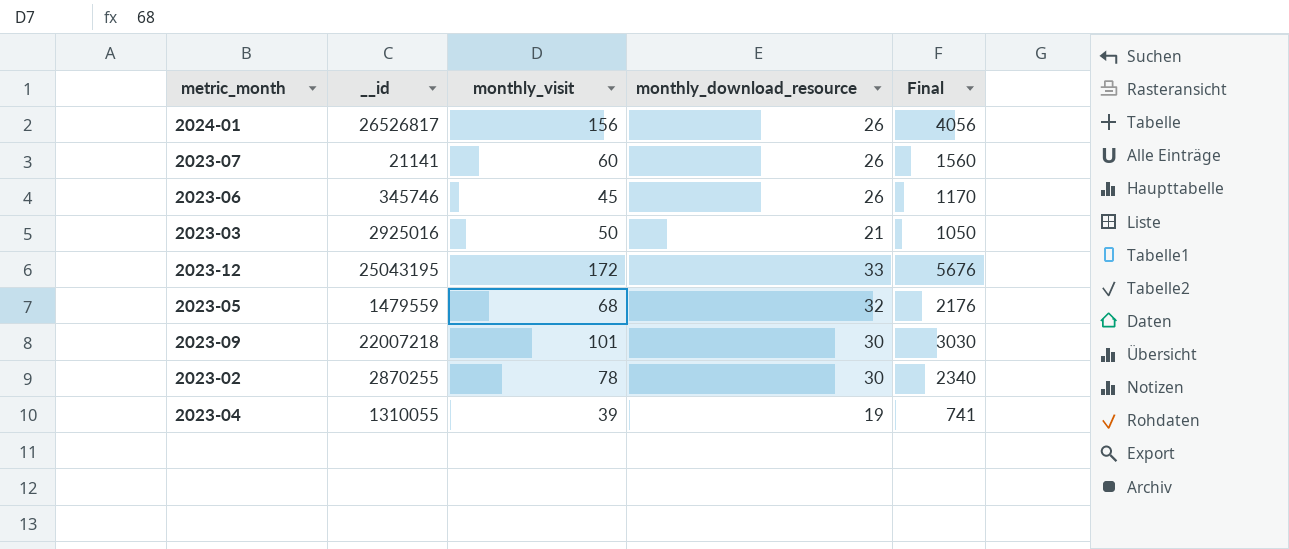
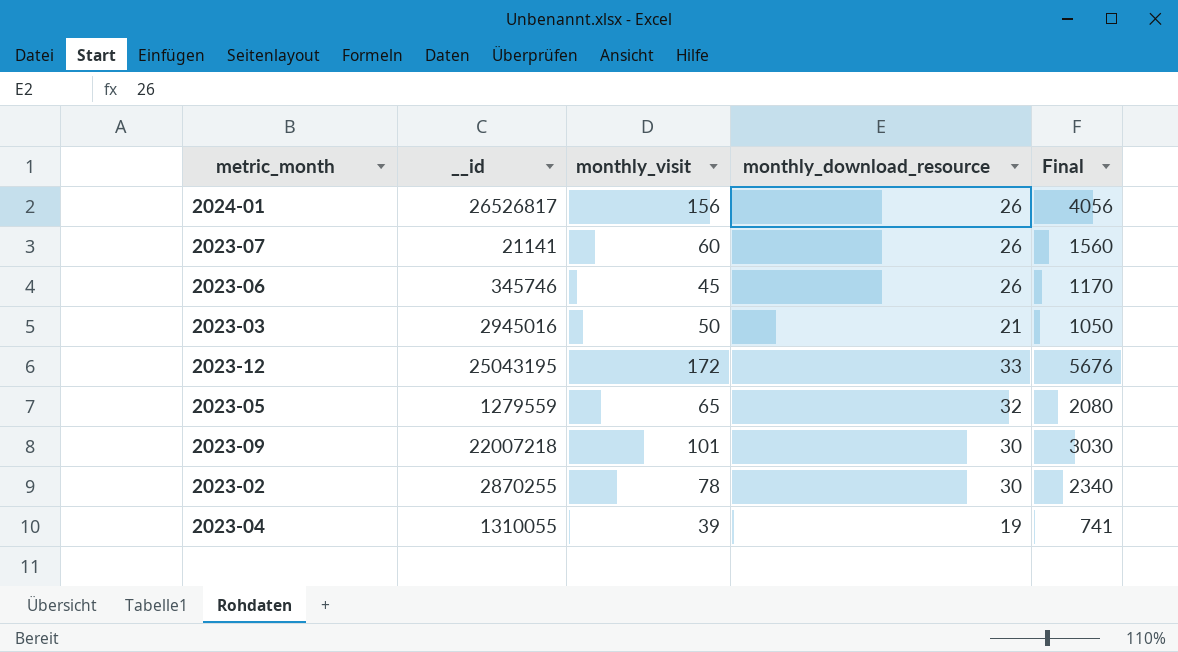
2023-03 | __id: 2925016 -> 2945016
2023-05 | __id: 1479559 -> 1279559
2023-05 | monthly_visit: 68 -> 65
2023-05 | Final: 2176 -> 2080

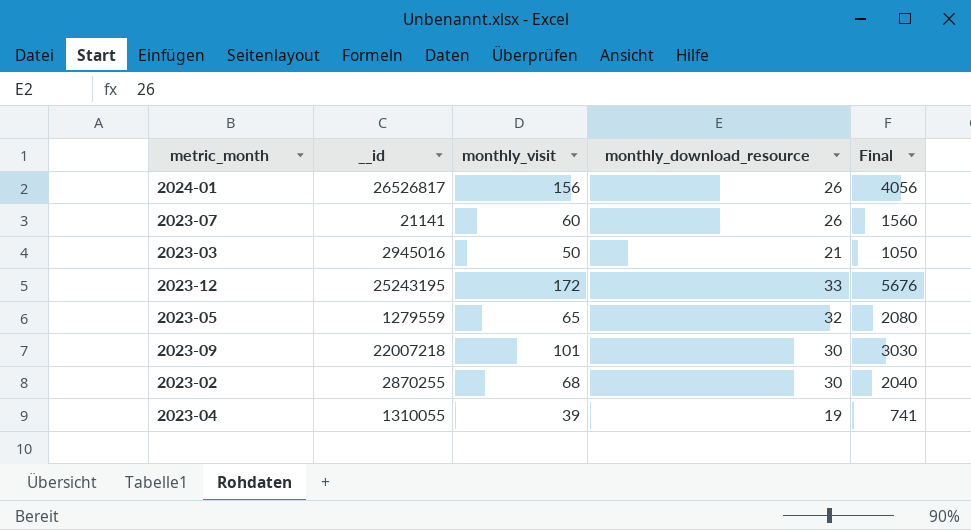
row 2023-06: 345746 | 45 | 26 | 1170 -> none
2023-12 | __id: 25043195 -> 25243195
2023-02 | monthly_visit: 78 -> 68
2023-02 | Final: 2340 -> 2040

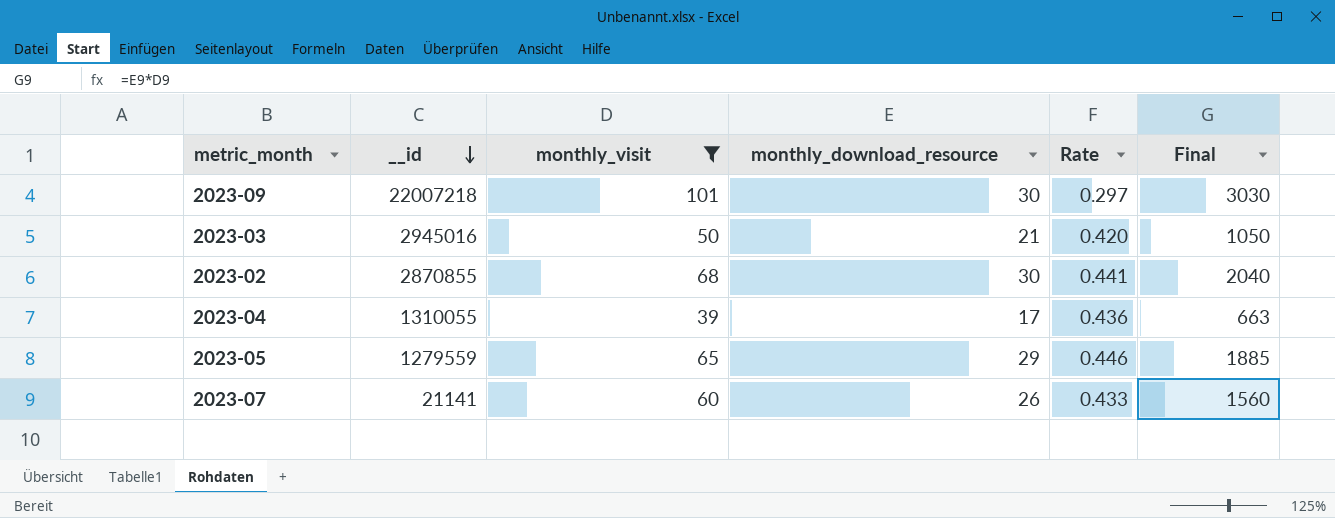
filter: none -> monthly_visit <= 101
row order: none -> __id descending
column Rate | formula: none -> [monthly_download_resource] / [monthly_visit]
2023-02 | __id: 2870255 -> 2870855
2023-04 | monthly_download_resource: 19 -> 17
2023-04 | Final: 741 -> 663
2023-05 | monthly_download_resource: 32 -> 29
2023-05 | Final: 2080 -> 1885

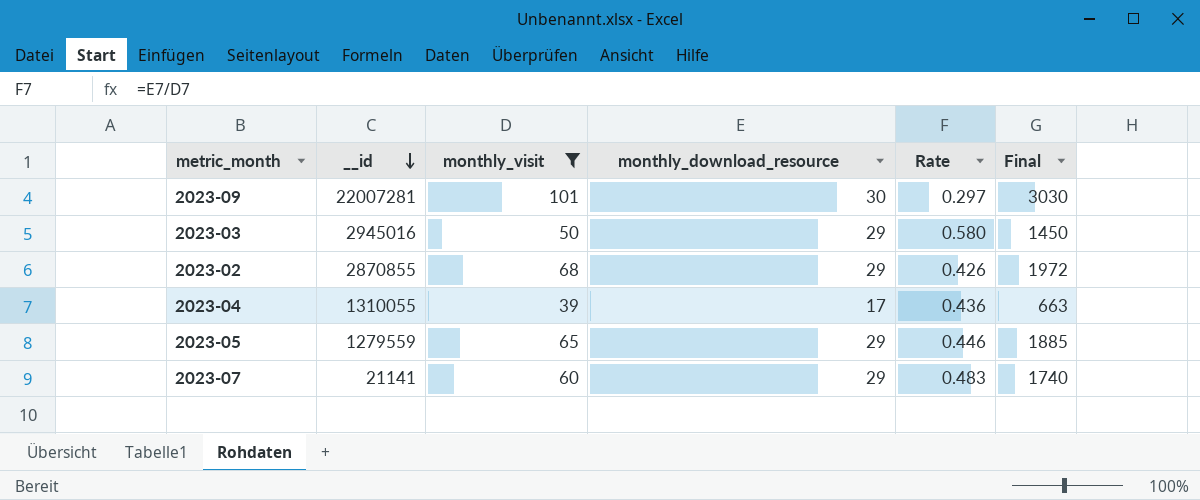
2023-09 | __id: 22007218 -> 22007281
2023-03 | monthly_download_resource: 21 -> 29
2023-03 | Rate: 0.420 -> 0.580
2023-03 | Final: 1050 -> 1450
2023-02 | monthly_download_resource: 30 -> 29
2023-02 | Rate: 0.441 -> 0.426
2023-02 | Final: 2040 -> 1972
2023-07 | monthly_download_resource: 26 -> 29
2023-07 | Rate: 0.433 -> 0.483
2023-07 | Final: 1560 -> 1740

